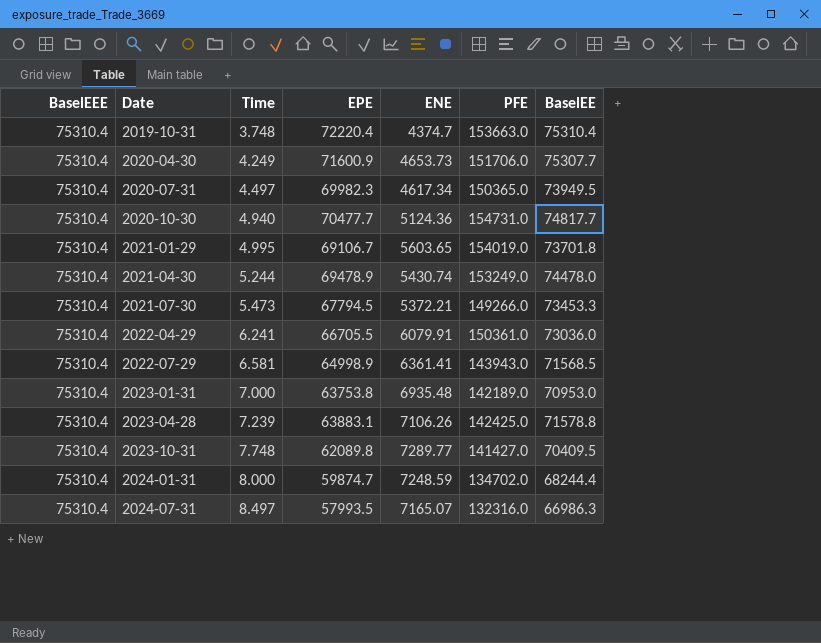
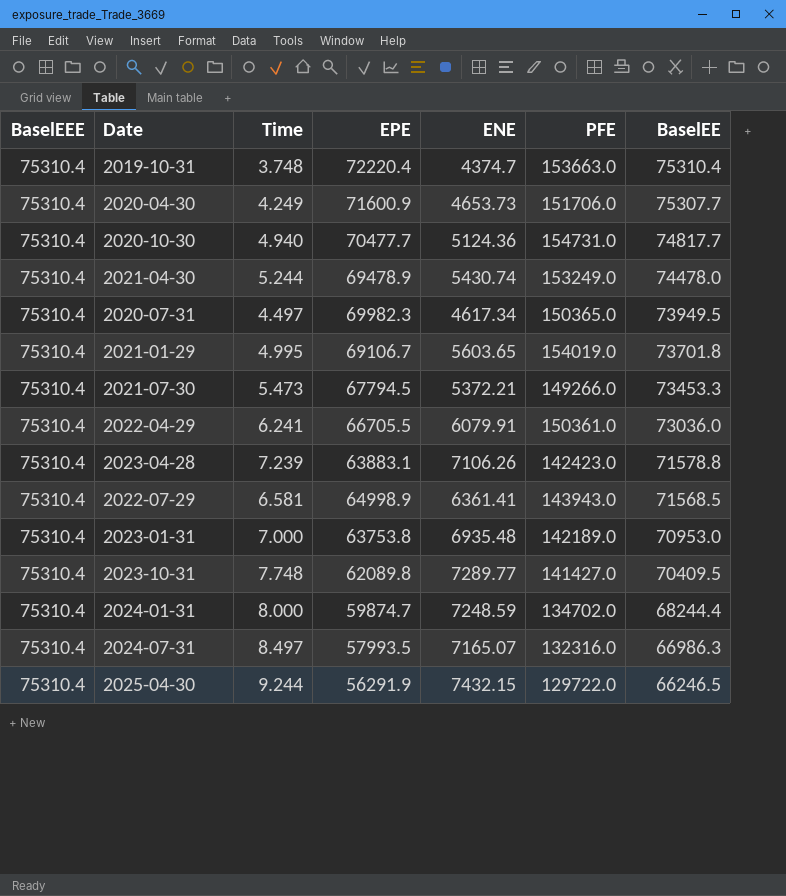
row order: Date ascending -> BaselEE descending
2023-04-28 | PFE: 142425.0 -> 142423.0
row 2025-04-30: none -> 75310.4 | 9.244 | 56291.9 | 7432.15 | 129722.0 | 66246.5

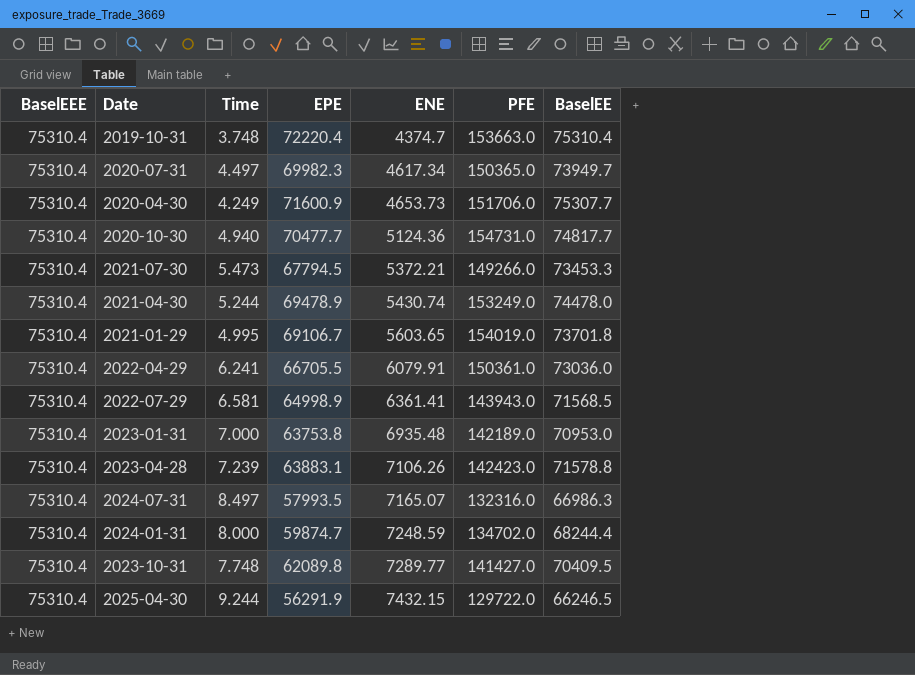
row order: BaselEE descending -> ENE ascending
2020-07-31 | BaselEE: 73949.5 -> 73949.7

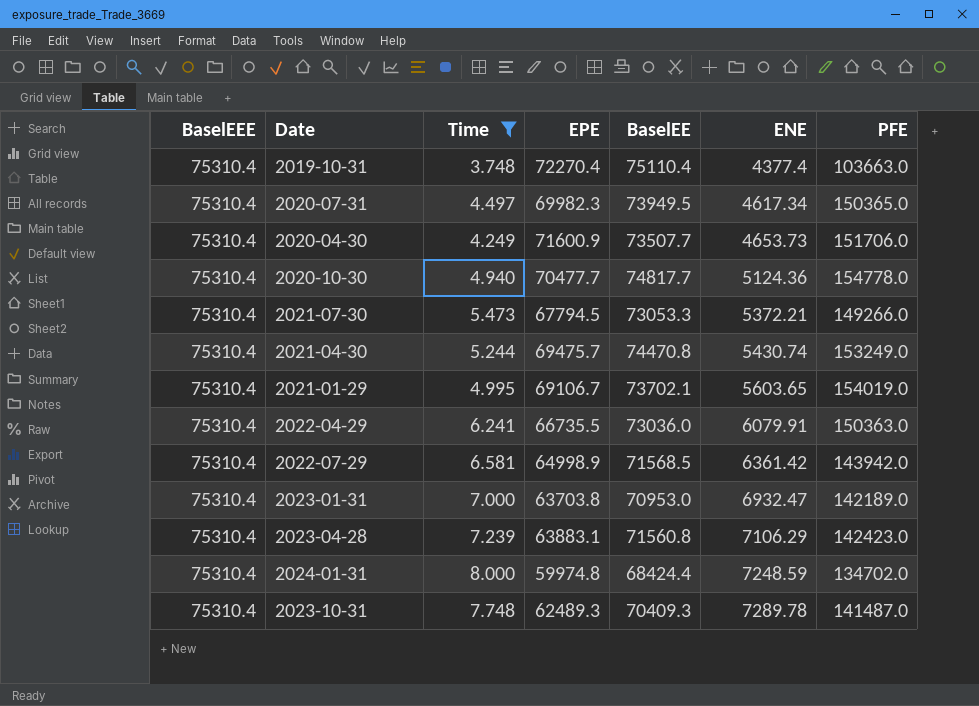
filter: none -> Time <= 8.000
column BaselEE | position: 7 -> 5
2019-10-31 | EPE: 72220.4 -> 72270.4
2019-10-31 | BaselEE: 75310.4 -> 75110.4
2019-10-31 | ENE: 4374.7 -> 4377.4
2019-10-31 | PFE: 153663.0 -> 103663.0
2020-07-31 | BaselEE: 73949.7 -> 73949.5
2020-04-30 | BaselEE: 75307.7 -> 73507.7
2020-10-30 | PFE: 154731.0 -> 154778.0
2021-07-30 | BaselEE: 73453.3 -> 73053.3
2021-04-30 | EPE: 69478.9 -> 69475.7
2021-04-30 | BaselEE: 74478.0 -> 74470.8
2021-01-29 | BaselEE: 73701.8 -> 73702.1
2022-04-29 | EPE: 66705.5 -> 66735.5
2022-04-29 | PFE: 150361.0 -> 150363.0
2022-07-29 | ENE: 6361.41 -> 6361.42
2022-07-29 | PFE: 143943.0 -> 143942.0
2023-01-31 | EPE: 63753.8 -> 63703.8
2023-01-31 | ENE: 6935.48 -> 6932.47
2023-04-28 | BaselEE: 71578.8 -> 71560.8
2023-04-28 | ENE: 7106.26 -> 7106.29
2024-01-31 | EPE: 59874.7 -> 59974.8
2024-01-31 | BaselEE: 68244.4 -> 68424.4
2023-10-31 | EPE: 62089.8 -> 62489.3
2023-10-31 | BaselEE: 70409.5 -> 70409.3
2023-10-31 | ENE: 7289.77 -> 7289.78
2023-10-31 | PFE: 141427.0 -> 141487.0

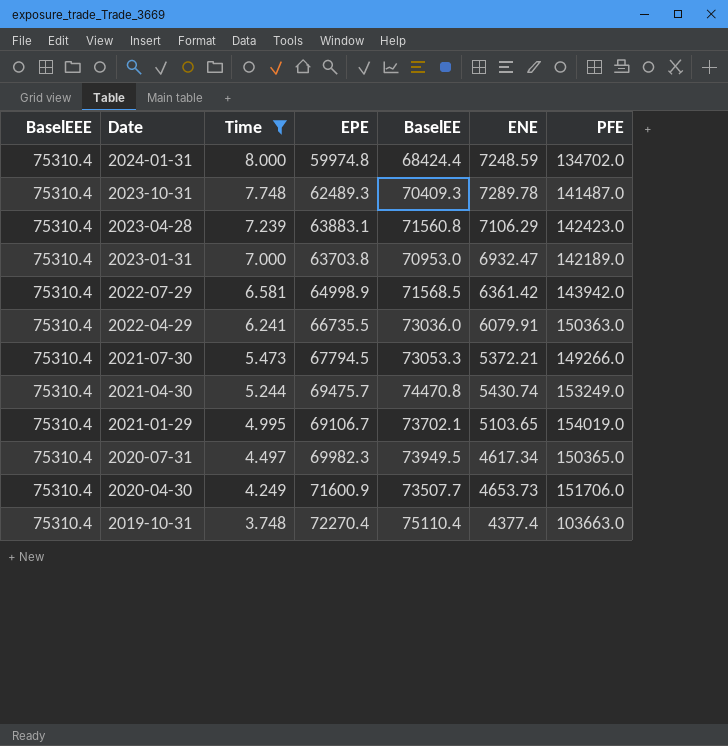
row order: ENE ascending -> Date descending
row 2020-10-30: 75310.4 | 4.940 | 70477.7 | 74817.7 | 5124.36 | 154778.0 -> none
2021-01-29 | ENE: 5603.65 -> 5103.65

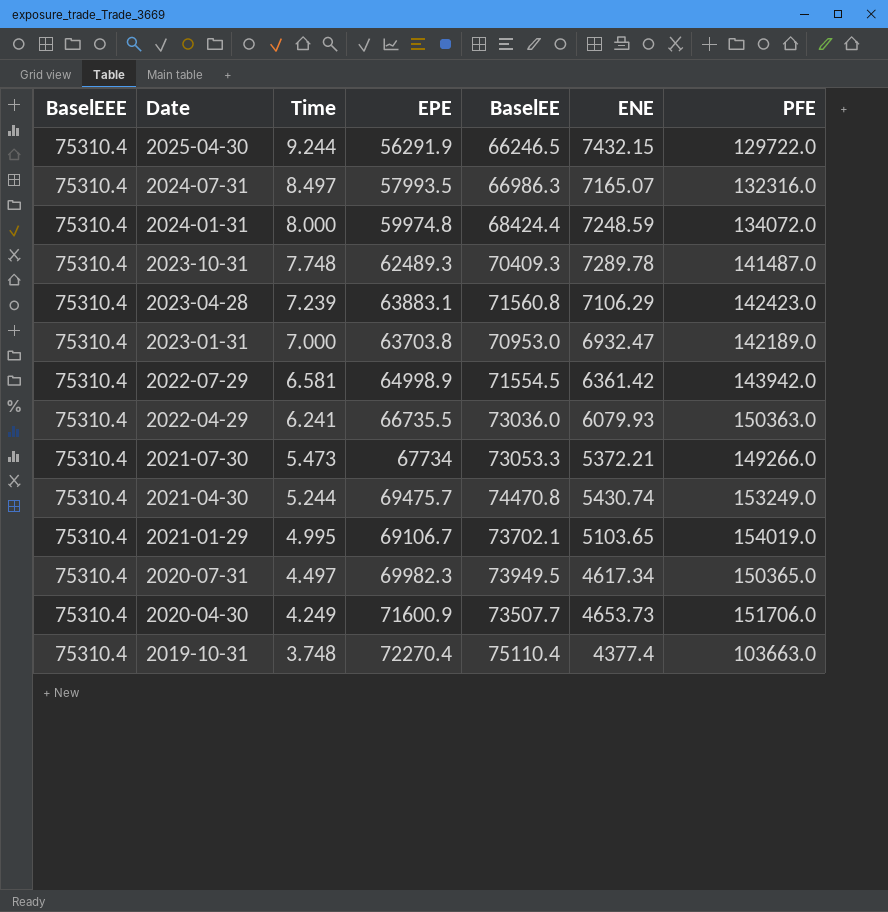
filter: Time <= 8.000 -> none
2024-01-31 | PFE: 134702.0 -> 134072.0
2022-07-29 | BaselEE: 71568.5 -> 71554.5
2022-04-29 | ENE: 6079.91 -> 6079.93
2021-07-30 | EPE: 67794.5 -> 67734

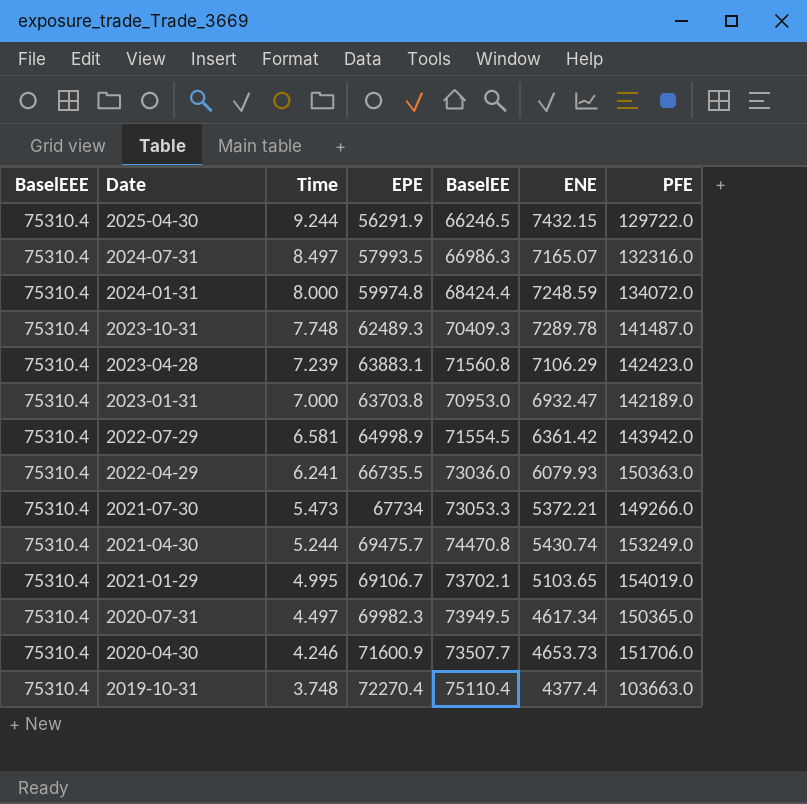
2020-04-30 | Time: 4.249 -> 4.246

